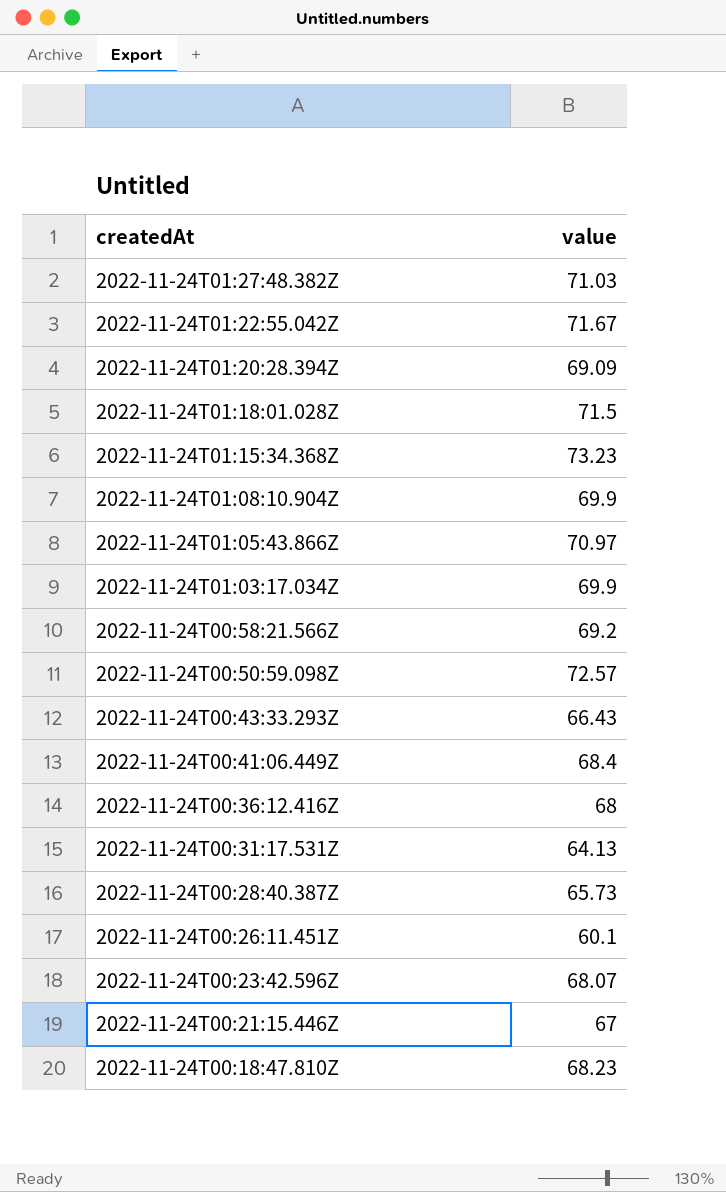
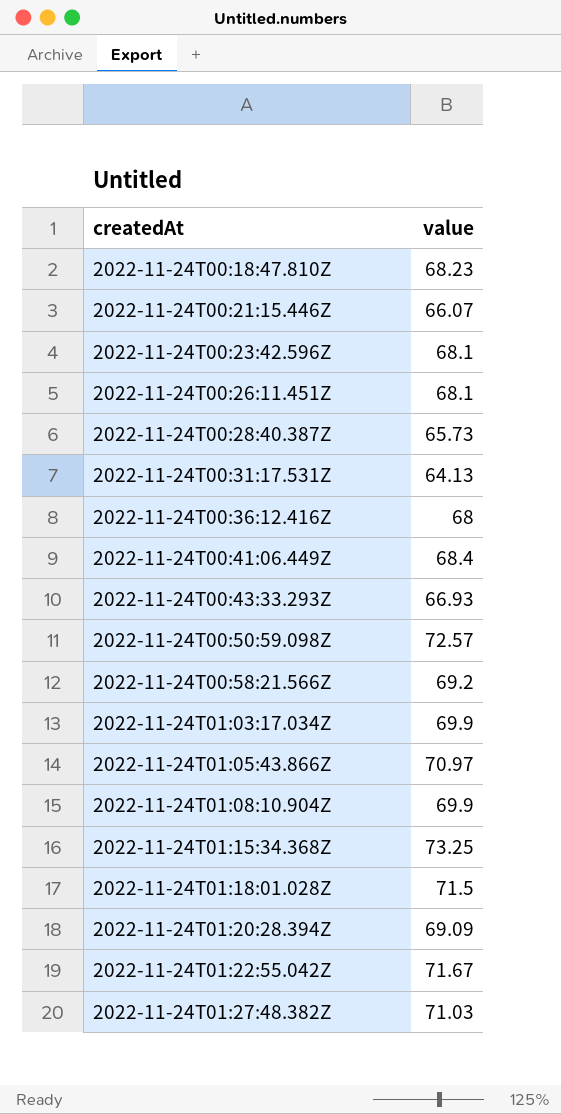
row order: createdAt descending -> createdAt ascending
2022-11-24T00:21:15.446Z | value: 67 -> 66.07
2022-11-24T00:23:42.596Z | value: 68.07 -> 68.1
2022-11-24T00:26:11.451Z | value: 60.1 -> 68.1
2022-11-24T00:43:33.293Z | value: 66.43 -> 66.93
2022-11-24T01:15:34.368Z | value: 73.23 -> 73.25

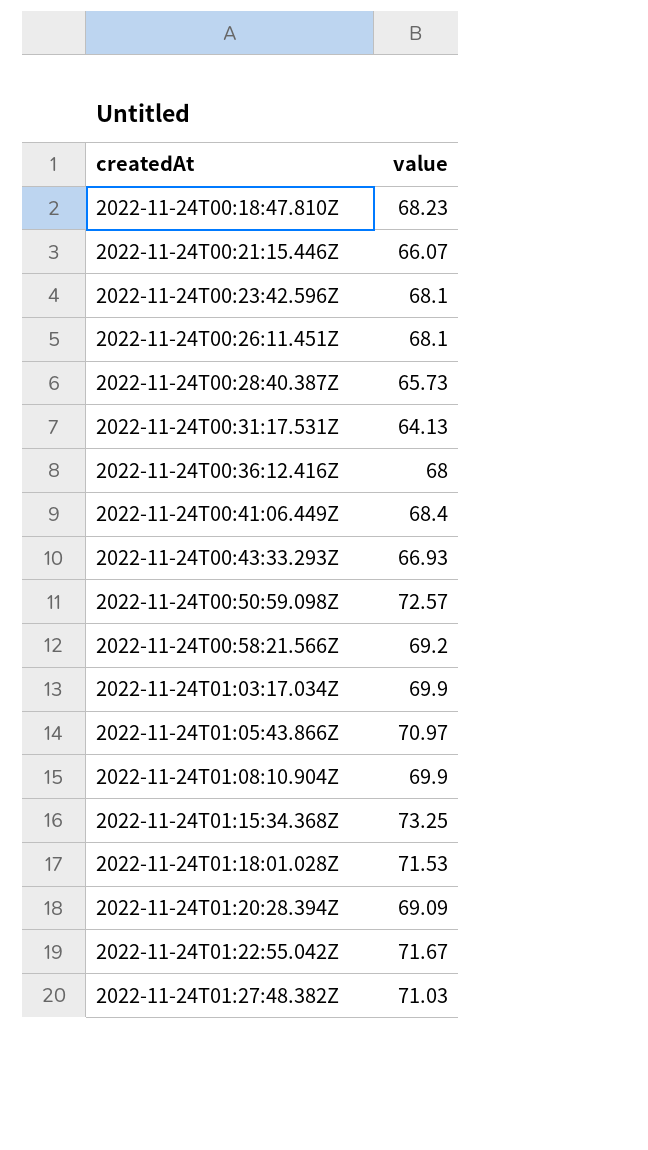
2022-11-24T01:18:01.028Z | value: 71.5 -> 71.53

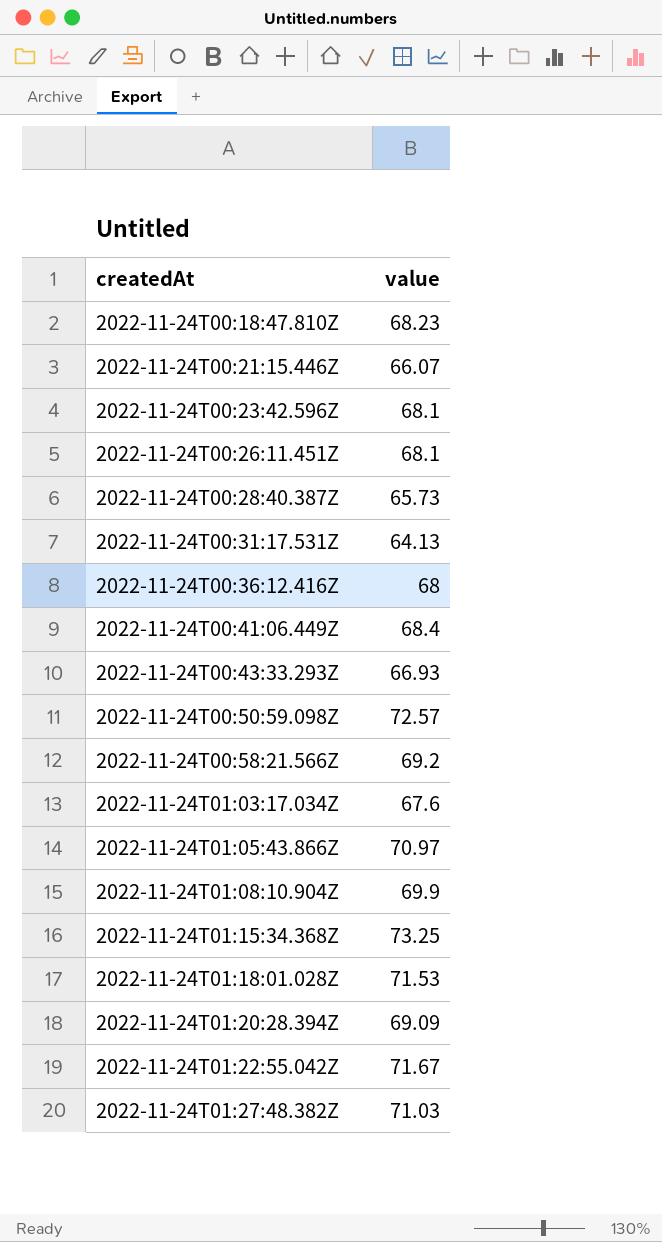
2022-11-24T01:03:17.034Z | value: 69.9 -> 67.6

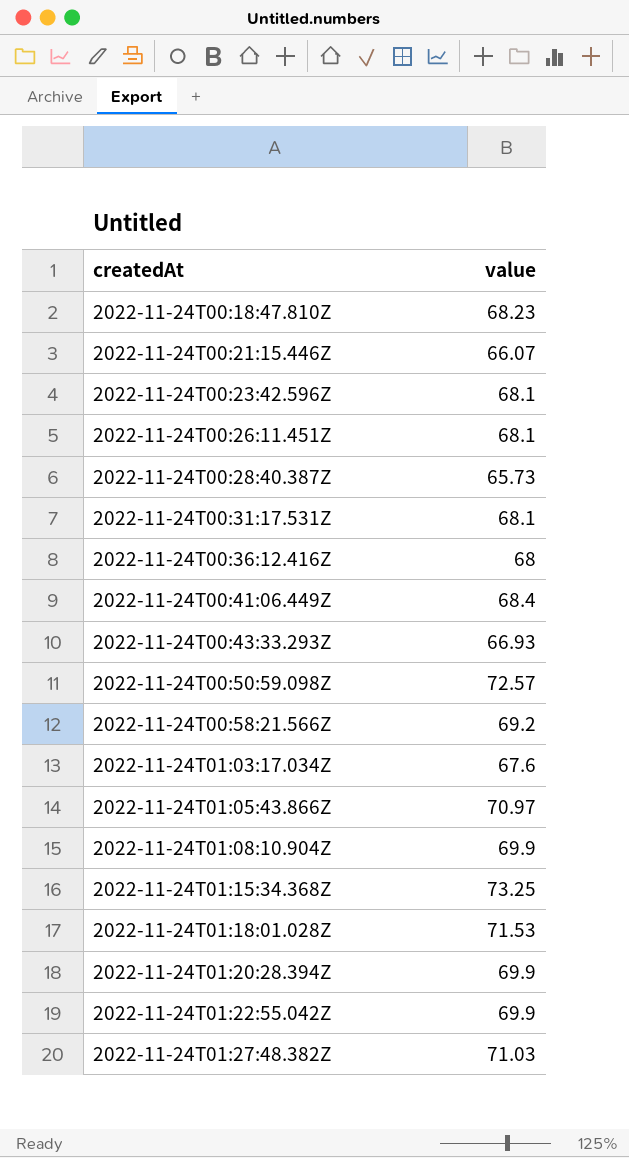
2022-11-24T00:31:17.531Z | value: 64.13 -> 68.1
2022-11-24T01:20:28.394Z | value: 69.09 -> 69.9
2022-11-24T01:22:55.042Z | value: 71.67 -> 69.9

